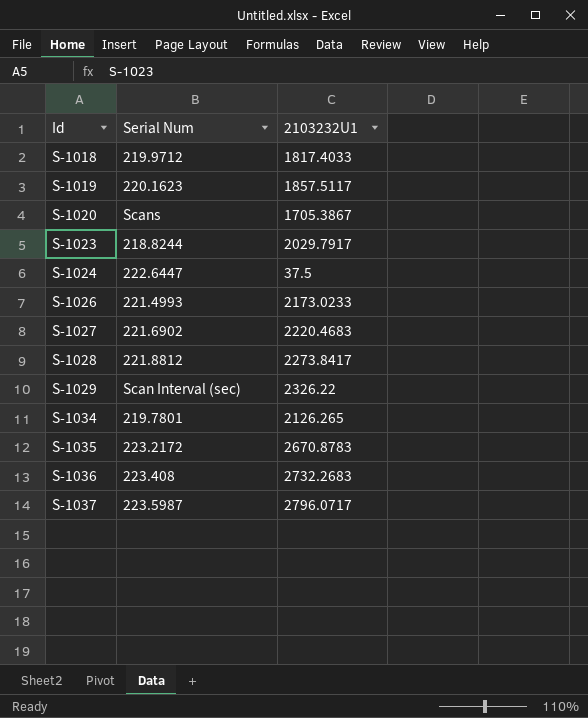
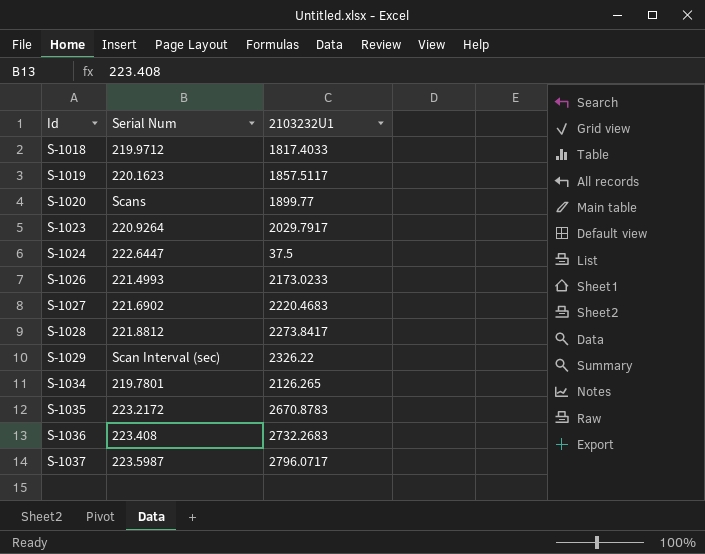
S-1020 | 2103232U1: 1705.3867 -> 1899.77
S-1023 | Serial Num: 218.8244 -> 220.9264

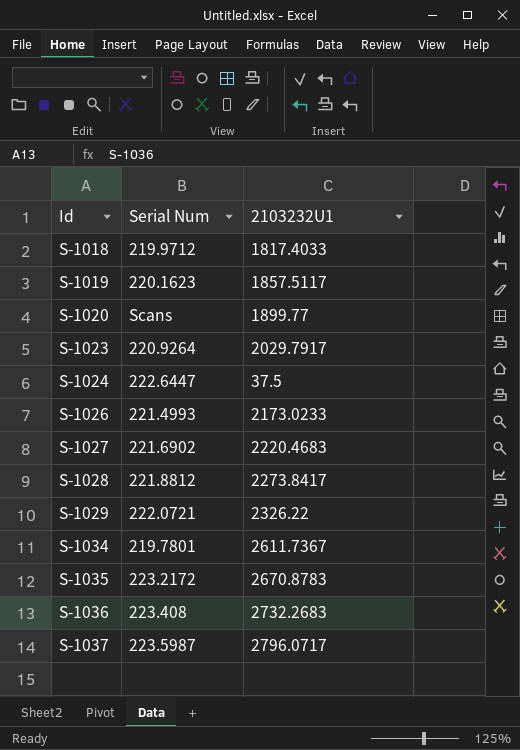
S-1029 | Serial Num: Scan Interval (sec) -> 222.0721
S-1034 | 2103232U1: 2126.265 -> 2611.7367

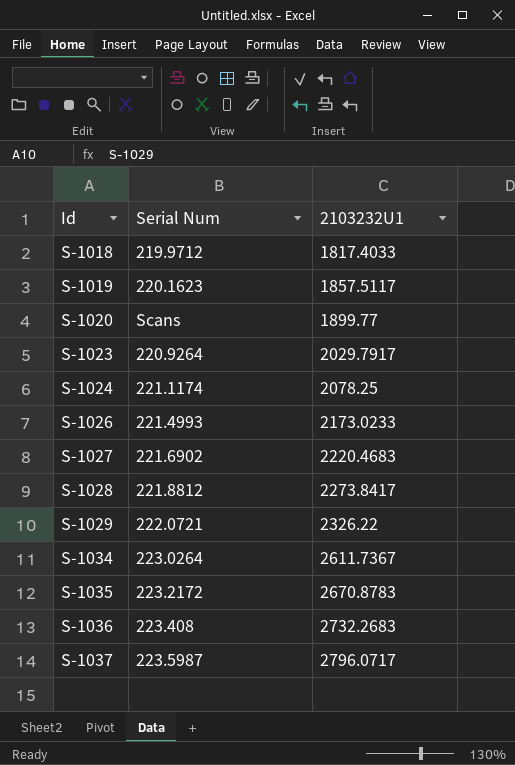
S-1024 | Serial Num: 222.6447 -> 221.1174
S-1024 | 2103232U1: 37.5 -> 2078.25
S-1034 | Serial Num: 219.7801 -> 223.0264

